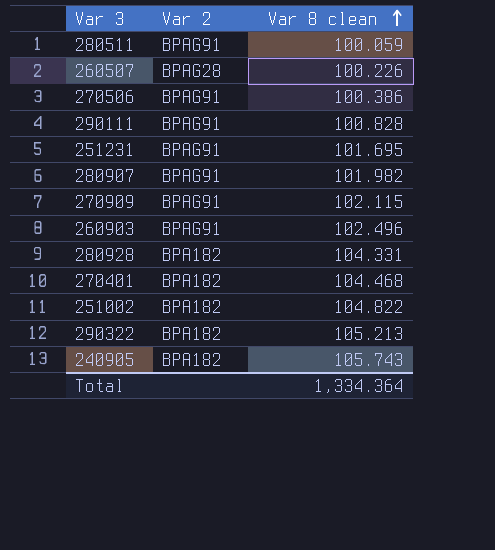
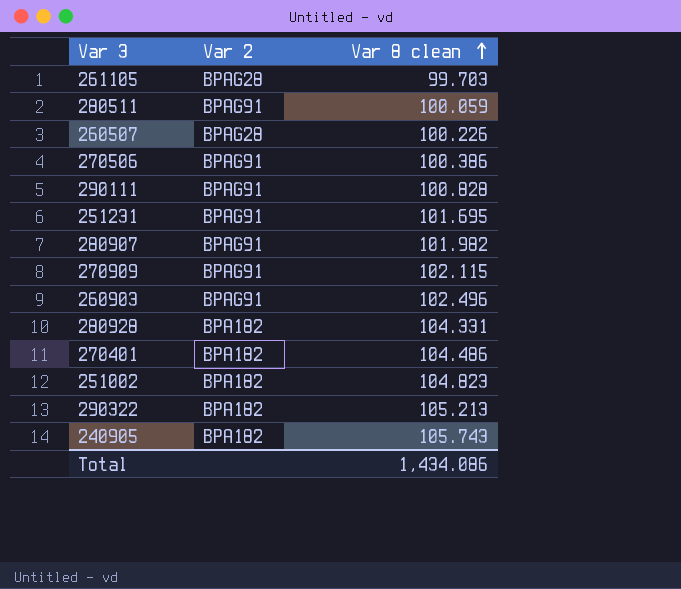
row 261105: none -> BPAG28 | 99.703
270401 | Var 8 clean: 104.468 -> 104.486
251002 | Var 8 clean: 104.822 -> 104.823
Total | Var 8 clean: 1,334.364 -> 1,434.086

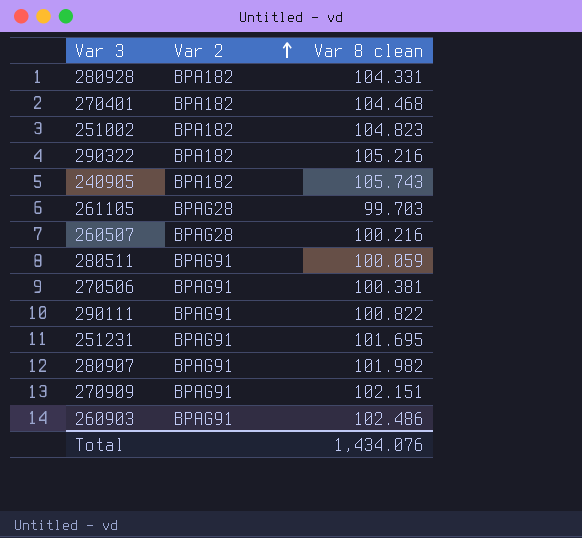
row order: Var 8 clean ascending -> Var 2 ascending
270401 | Var 8 clean: 104.486 -> 104.468
290322 | Var 8 clean: 105.213 -> 105.216
260507 | Var 8 clean: 100.226 -> 100.216
270506 | Var 8 clean: 100.386 -> 100.381
290111 | Var 8 clean: 100.828 -> 100.822
270909 | Var 8 clean: 102.115 -> 102.151
260903 | Var 8 clean: 102.496 -> 102.486
Total | Var 8 clean: 1,434.086 -> 1,434.076

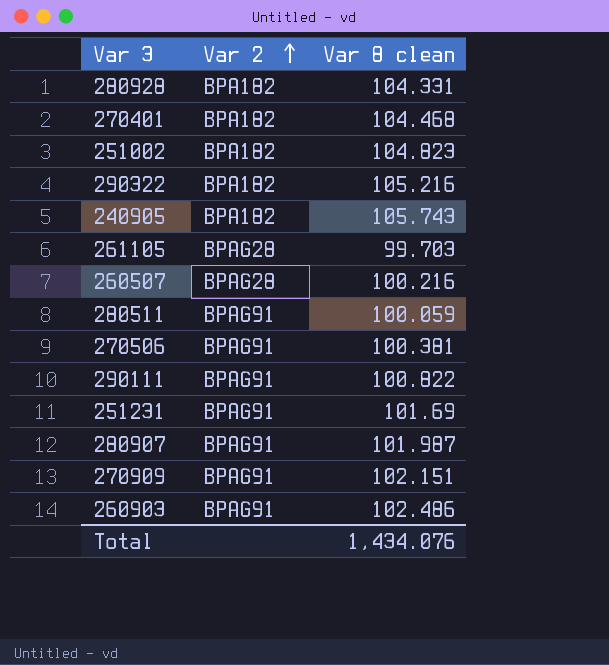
251231 | Var 8 clean: 101.695 -> 101.69
280907 | Var 8 clean: 101.982 -> 101.987

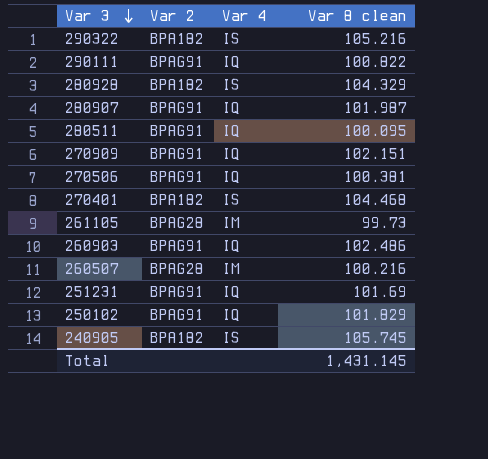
row order: Var 2 ascending -> Var 3 descending
column Var 4 | position: none -> 3
row 251002: BPA182 | 104.823 -> none
280928 | Var 8 clean: 104.331 -> 104.329
280511 | Var 8 clean: 100.059 -> 100.095
261105 | Var 8 clean: 99.703 -> 99.73
row 250102: none -> BPAG91 | IQ | 101.829
240905 | Var 8 clean: 105.743 -> 105.745
Total | Var 8 clean: 1,434.076 -> 1,431.145

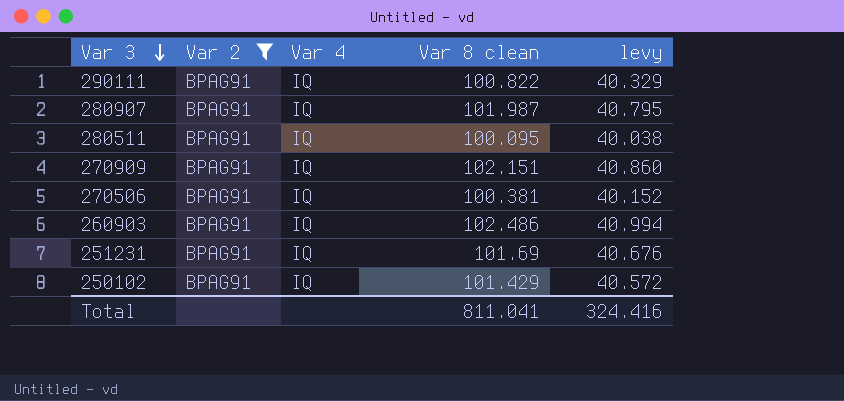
filter: none -> Var 2 = BPAG91
column levy | formula: none -> [Var 8 clean] * 0.4
250102 | Var 8 clean: 101.829 -> 101.429
Total | Var 8 clean: 1,431.145 -> 811.041

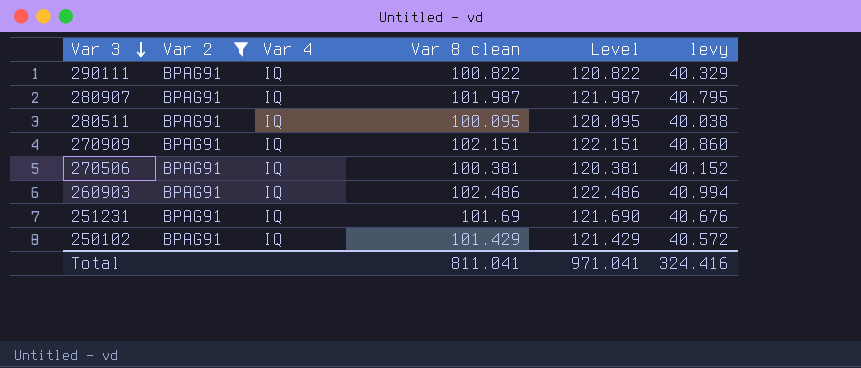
column Level | formula: none -> [Var 8 clean] + 20

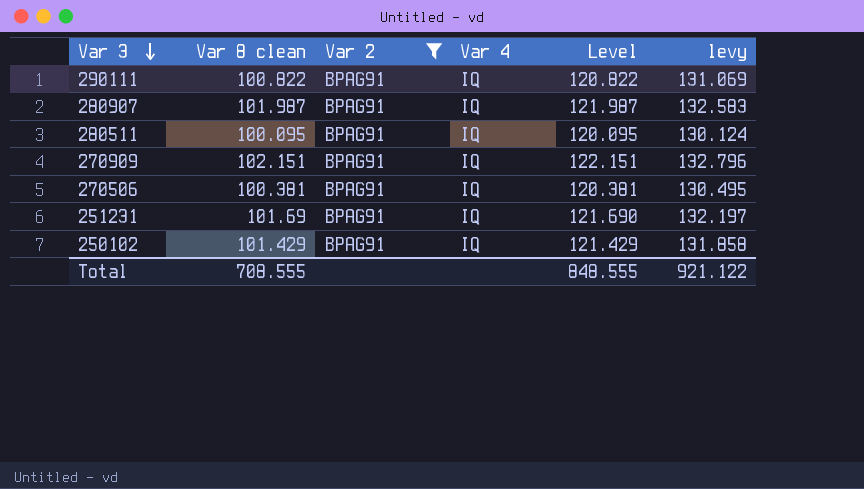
column Var 8 clean | position: 4 -> 2
column levy | formula: [Var 8 clean] * 0.4 -> [Var 8 clean] * 1.3
row 260903: BPAG91 | IQ | 102.486 | 122.486 | 40.994 -> none
Total | Var 8 clean: 811.041 -> 708.555
Total | Level: 971.041 -> 848.555
Total | levy: 324.416 -> 921.122

